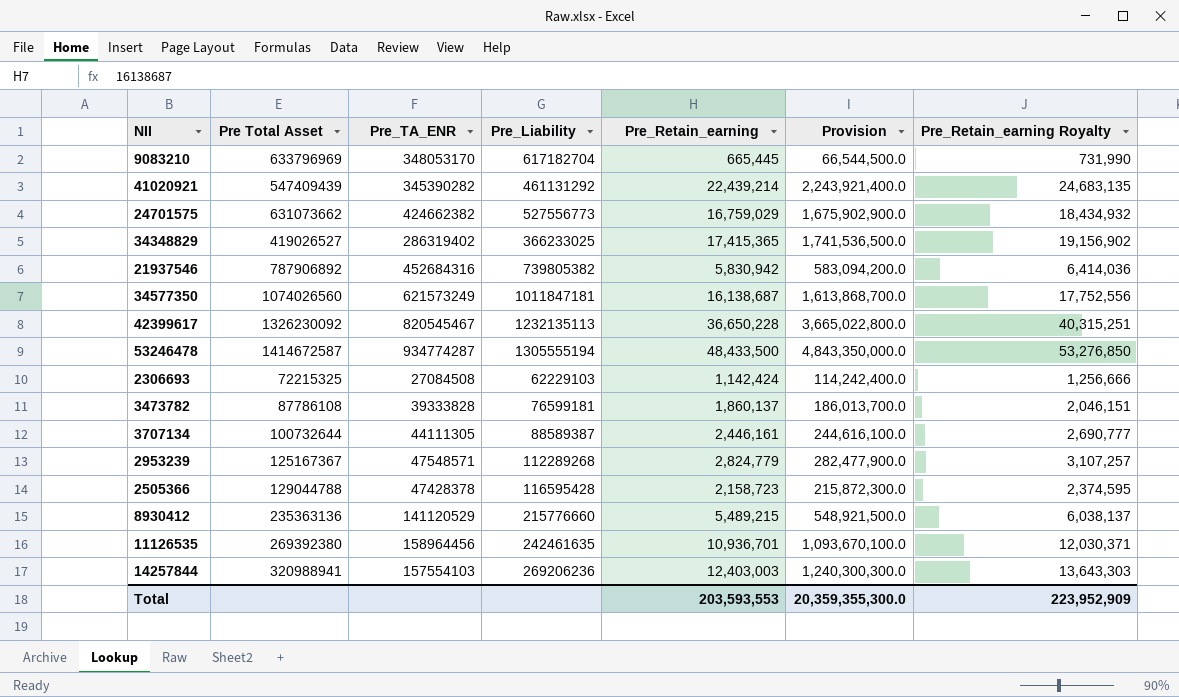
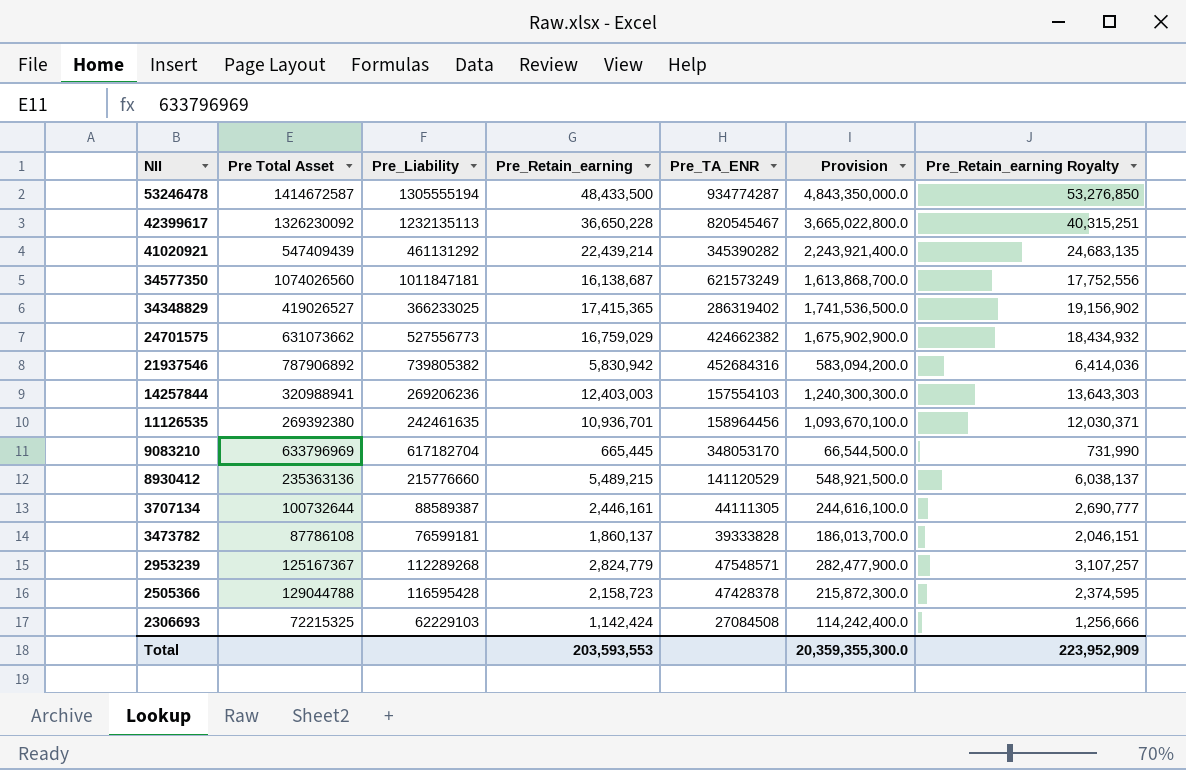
row order: none -> NII descending
column Pre_TA_ENR | position: 3 -> 5

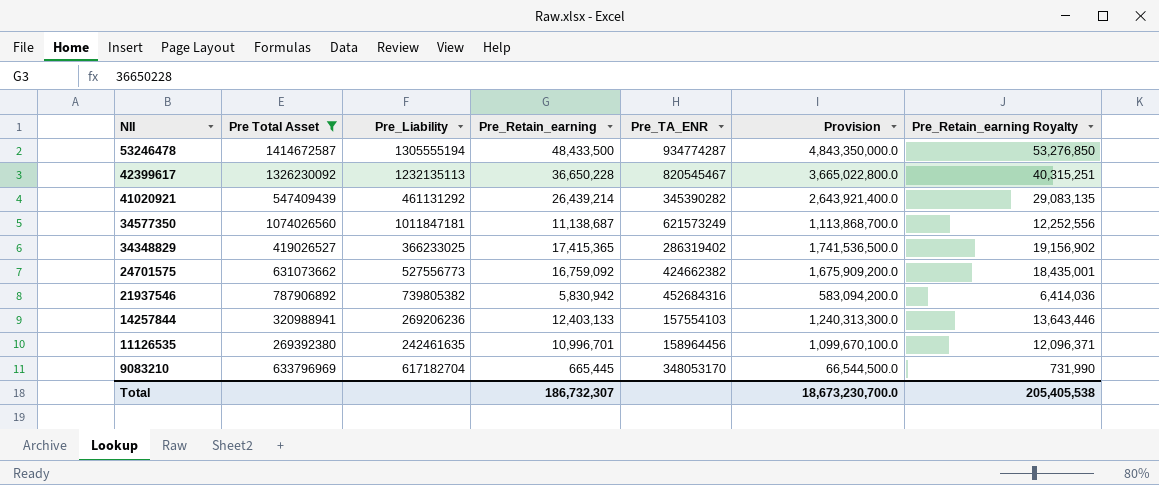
filter: none -> Pre Total Asset >= 269392380
41020921 | Pre_Retain_earning: 22,439,214 -> 26,439,214
41020921 | Provision: 2,243,921,400.0 -> 2,643,921,400.0
41020921 | Pre_Retain_earning Royalty: 24,683,135 -> 29,083,135
34577350 | Pre_Retain_earning: 16,138,687 -> 11,138,687
34577350 | Provision: 1,613,868,700.0 -> 1,113,868,700.0
34577350 | Pre_Retain_earning Royalty: 17,752,556 -> 12,252,556
24701575 | Pre_Retain_earning: 16,759,029 -> 16,759,092
24701575 | Provision: 1,675,902,900.0 -> 1,675,909,200.0
24701575 | Pre_Retain_earning Royalty: 18,434,932 -> 18,435,001
14257844 | Pre_Retain_earning: 12,403,003 -> 12,403,133
14257844 | Provision: 1,240,300,300.0 -> 1,240,313,300.0
14257844 | Pre_Retain_earning Royalty: 13,643,303 -> 13,643,446
11126535 | Pre_Retain_earning: 10,936,701 -> 10,996,701
11126535 | Provision: 1,093,670,100.0 -> 1,099,670,100.0
11126535 | Pre_Retain_earning Royalty: 12,030,371 -> 12,096,371
Total | Pre_Retain_earning: 203,593,553 -> 186,732,307
Total | Provision: 20,359,355,300.0 -> 18,673,230,700.0
Total | Pre_Retain_earning Royalty: 223,952,909 -> 205,405,538

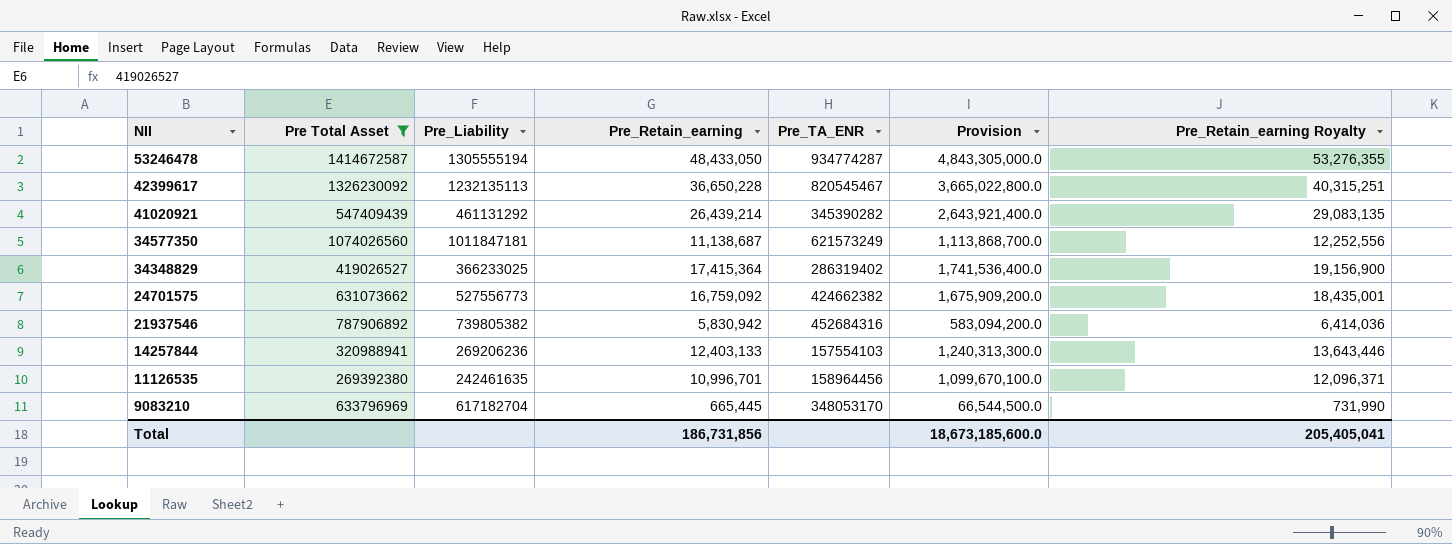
53246478 | Pre_Retain_earning: 48,433,500 -> 48,433,050
53246478 | Provision: 4,843,350,000.0 -> 4,843,305,000.0
53246478 | Pre_Retain_earning Royalty: 53,276,850 -> 53,276,355
34348829 | Pre_Retain_earning: 17,415,365 -> 17,415,364
34348829 | Provision: 1,741,536,500.0 -> 1,741,536,400.0
34348829 | Pre_Retain_earning Royalty: 19,156,902 -> 19,156,900
Total | Pre_Retain_earning: 186,732,307 -> 186,731,856
Total | Provision: 18,673,230,700.0 -> 18,673,185,600.0
Total | Pre_Retain_earning Royalty: 205,405,538 -> 205,405,041

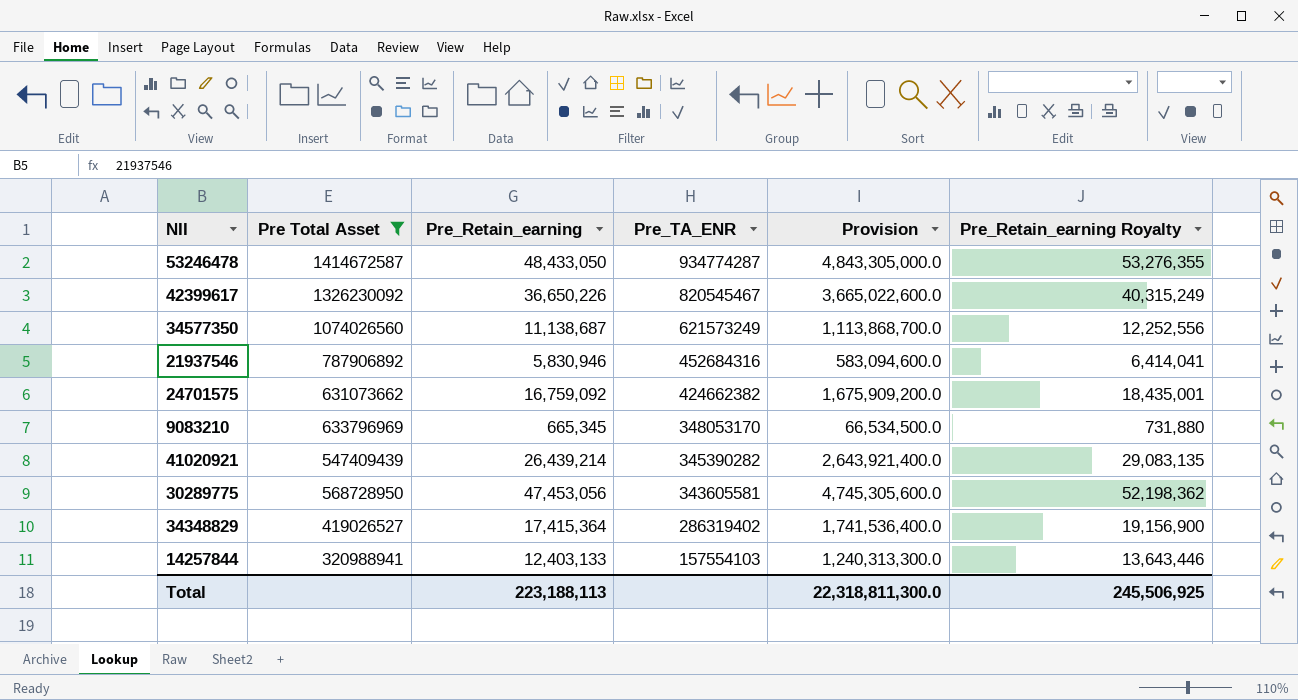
row order: NII descending -> Pre_TA_ENR descending
column Pre_Liability | position: 3 -> none
row 11126535: 269392380 | 242461635 | 10,996,701 | 158964456 | 1,099,670,100.0 | 12,096,371 -> none
42399617 | Pre_Retain_earning: 36,650,228 -> 36,650,226
42399617 | Provision: 3,665,022,800.0 -> 3,665,022,600.0
42399617 | Pre_Retain_earning Royalty: 40,315,251 -> 40,315,249
21937546 | Pre_Retain_earning: 5,830,942 -> 5,830,946
21937546 | Provision: 583,094,200.0 -> 583,094,600.0
21937546 | Pre_Retain_earning Royalty: 6,414,036 -> 6,414,041
9083210 | Pre_Retain_earning: 665,445 -> 665,345
9083210 | Provision: 66,544,500.0 -> 66,534,500.0
9083210 | Pre_Retain_earning Royalty: 731,990 -> 731,880
row 30289775: none -> 568728950 | 47,453,056 | 343605581 | 4,745,305,600.0 | 52,198,362
Total | Pre_Retain_earning: 186,731,856 -> 223,188,113
Total | Provision: 18,673,185,600.0 -> 22,318,811,300.0
Total | Pre_Retain_earning Royalty: 205,405,041 -> 245,506,925

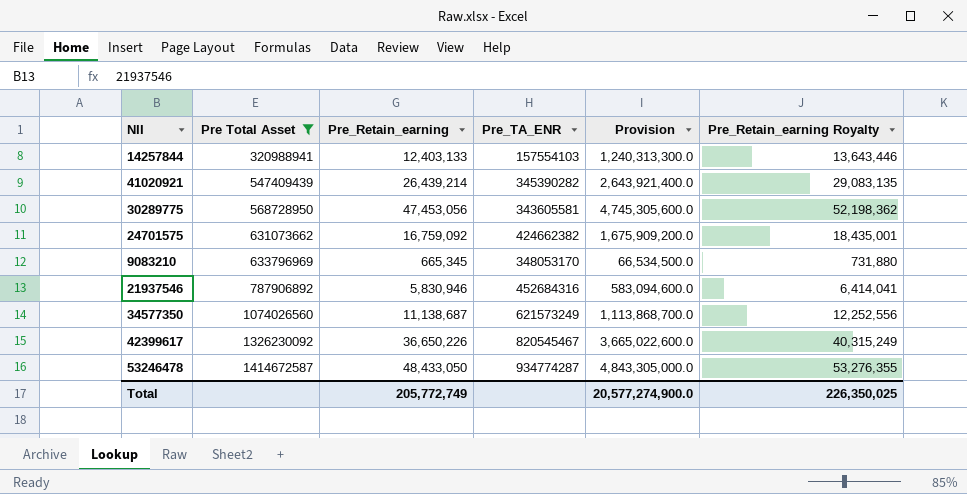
row order: Pre_TA_ENR descending -> Pre Total Asset ascending
row 34348829: 419026527 | 17,415,364 | 286319402 | 1,741,536,400.0 | 19,156,900 -> none
Total | Pre_Retain_earning: 223,188,113 -> 205,772,749
Total | Provision: 22,318,811,300.0 -> 20,577,274,900.0
Total | Pre_Retain_earning Royalty: 245,506,925 -> 226,350,025

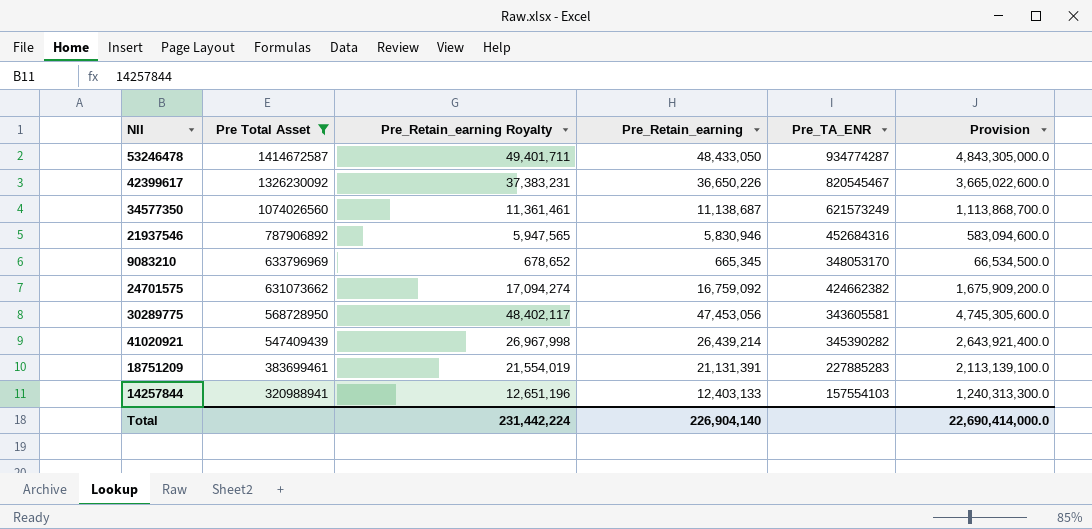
row order: Pre Total Asset ascending -> Pre Total Asset descending
column Pre_Retain_earning Royalty | formula: [Pre_Retain_earning] * 1.1 -> [Pre_Retain_earning] * 1.02
column Pre_Retain_earning Royalty | position: 6 -> 3
row 18751209: none -> 383699461 | 21,554,019 | 21,131,391 | 227885283 | 2,113,139,100.0
Total | Pre_Retain_earning Royalty: 226,350,025 -> 231,442,224
Total | Pre_Retain_earning: 205,772,749 -> 226,904,140
Total | Provision: 20,577,274,900.0 -> 22,690,414,000.0

